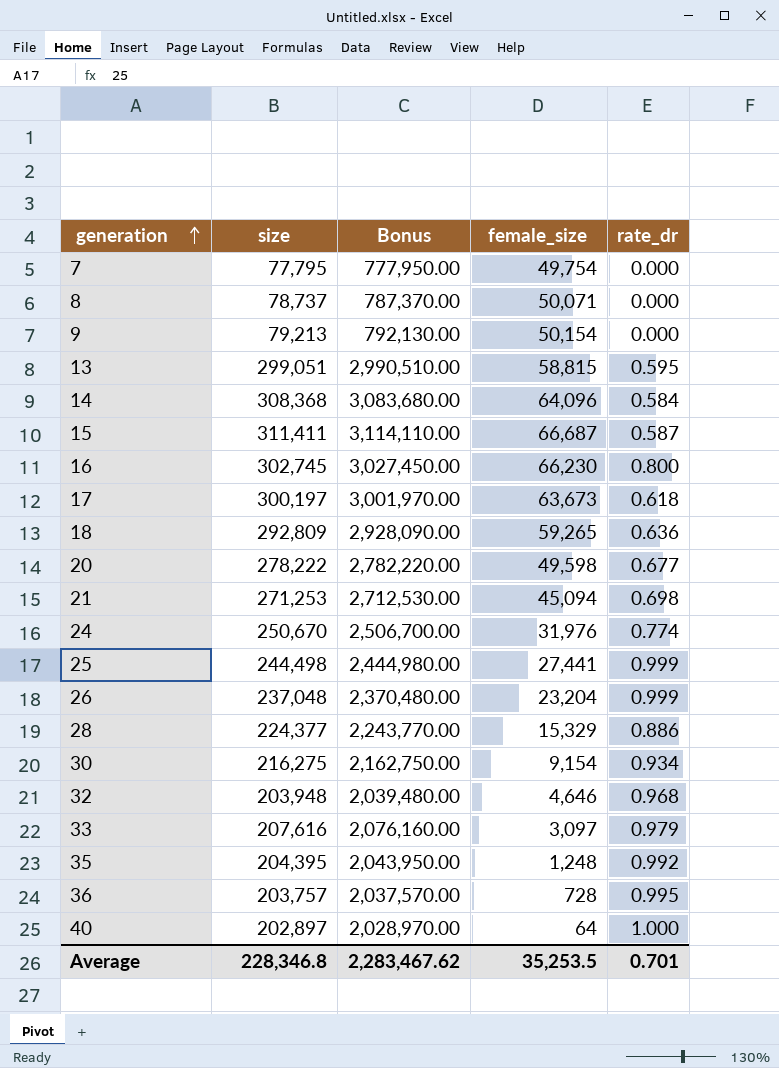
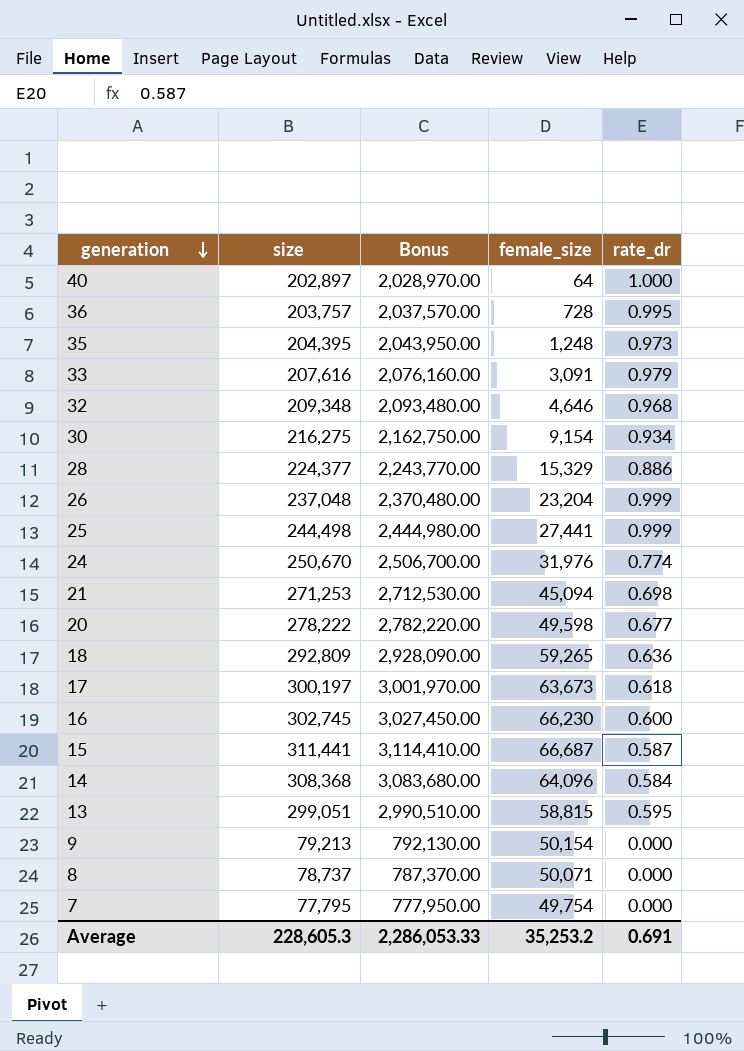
row order: generation ascending -> generation descending
35 | rate_dr: 0.992 -> 0.973
33 | female_size: 3,097 -> 3,091
32 | size: 203,948 -> 209,348
32 | Bonus: 2,039,480.00 -> 2,093,480.00
16 | rate_dr: 0.800 -> 0.600
15 | size: 311,411 -> 311,441
15 | Bonus: 3,114,110.00 -> 3,114,410.00
Average | size: 228,346.8 -> 228,605.3
Average | Bonus: 2,283,467.62 -> 2,286,053.33
Average | female_size: 35,253.5 -> 35,253.2
Average | rate_dr: 0.701 -> 0.691

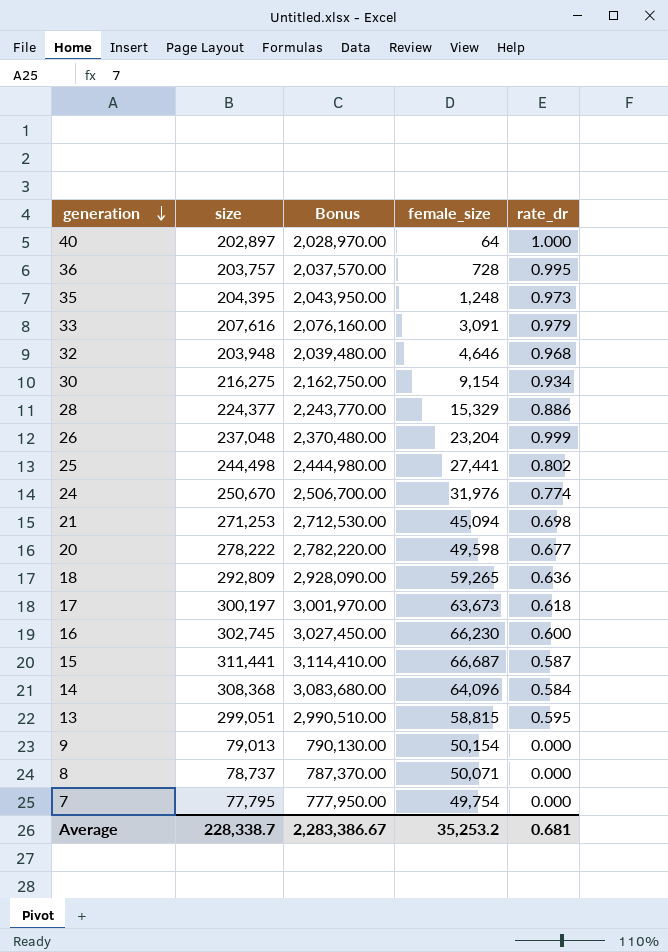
32 | size: 209,348 -> 203,948
32 | Bonus: 2,093,480.00 -> 2,039,480.00
25 | rate_dr: 0.999 -> 0.802
9 | size: 79,213 -> 79,013
9 | Bonus: 792,130.00 -> 790,130.00
Average | size: 228,605.3 -> 228,338.7
Average | Bonus: 2,286,053.33 -> 2,283,386.67
Average | rate_dr: 0.691 -> 0.681

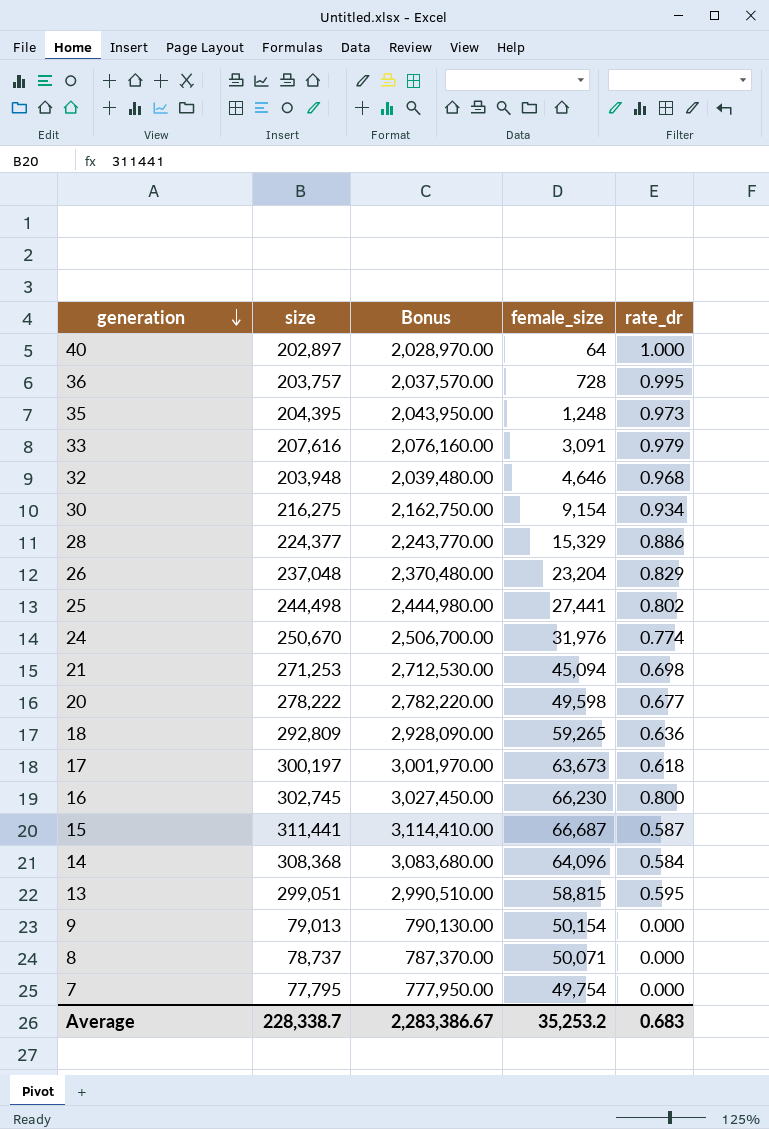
26 | rate_dr: 0.999 -> 0.829
16 | rate_dr: 0.600 -> 0.800
Average | rate_dr: 0.681 -> 0.683

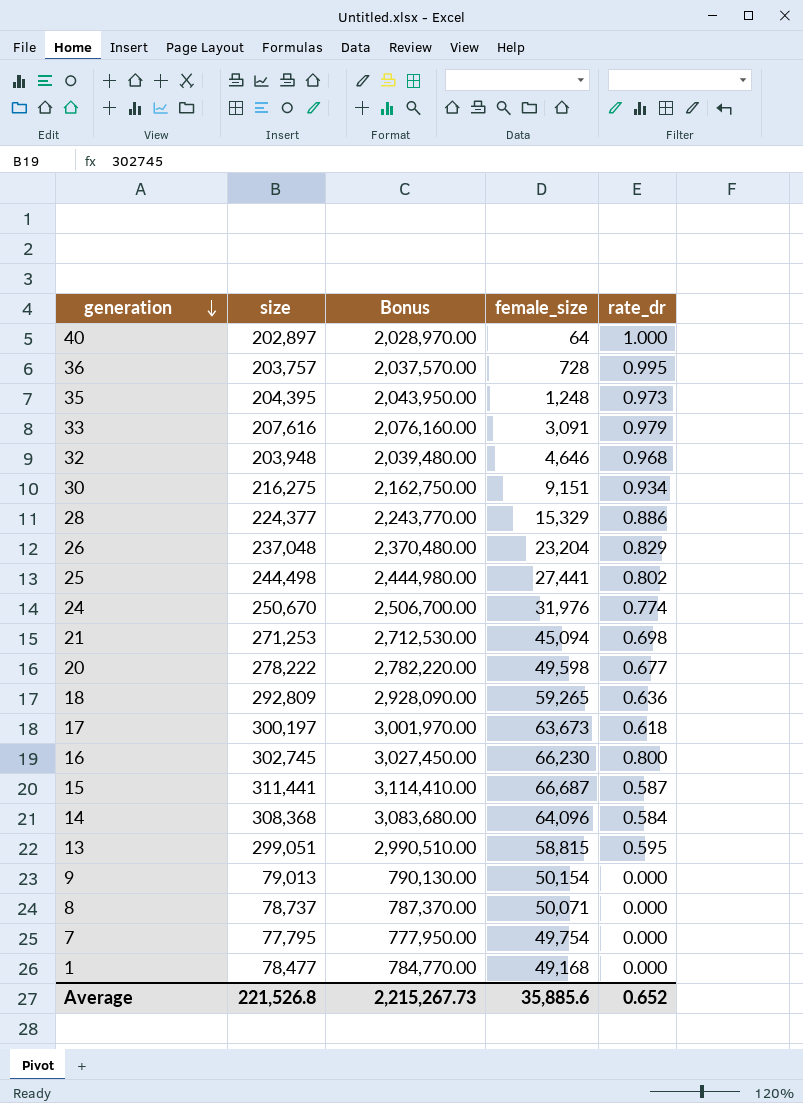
30 | female_size: 9,154 -> 9,151
row 1: none -> 78,477 | 784,770.00 | 49,168 | 0.000
Average | size: 228,338.7 -> 221,526.8
Average | Bonus: 2,283,386.67 -> 2,215,267.73
Average | female_size: 35,253.2 -> 35,885.6
Average | rate_dr: 0.683 -> 0.652

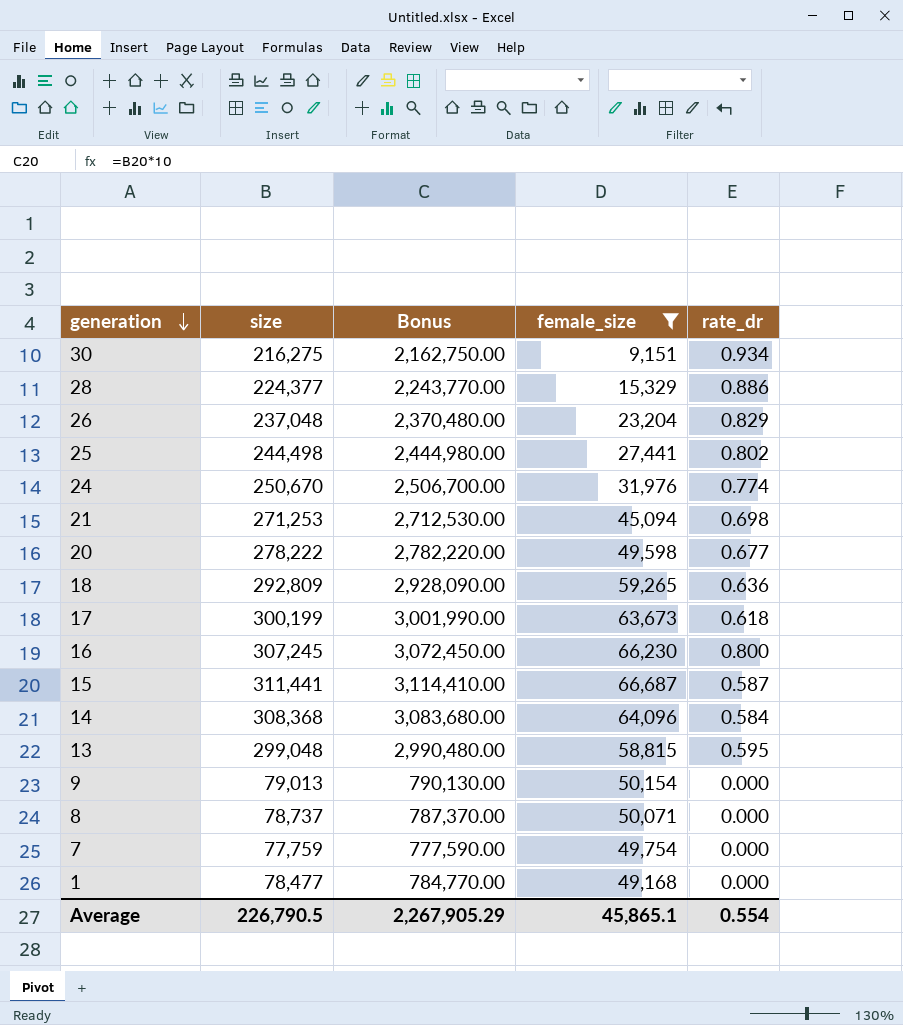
filter: none -> female_size >= 9,151
17 | size: 300,197 -> 300,199
17 | Bonus: 3,001,970.00 -> 3,001,990.00
16 | size: 302,745 -> 307,245
16 | Bonus: 3,027,450.00 -> 3,072,450.00
13 | size: 299,051 -> 299,048
13 | Bonus: 2,990,510.00 -> 2,990,480.00
7 | size: 77,795 -> 77,759
7 | Bonus: 777,950.00 -> 777,590.00
Average | size: 221,526.8 -> 226,790.5
Average | Bonus: 2,215,267.73 -> 2,267,905.29
Average | female_size: 35,885.6 -> 45,865.1
Average | rate_dr: 0.652 -> 0.554

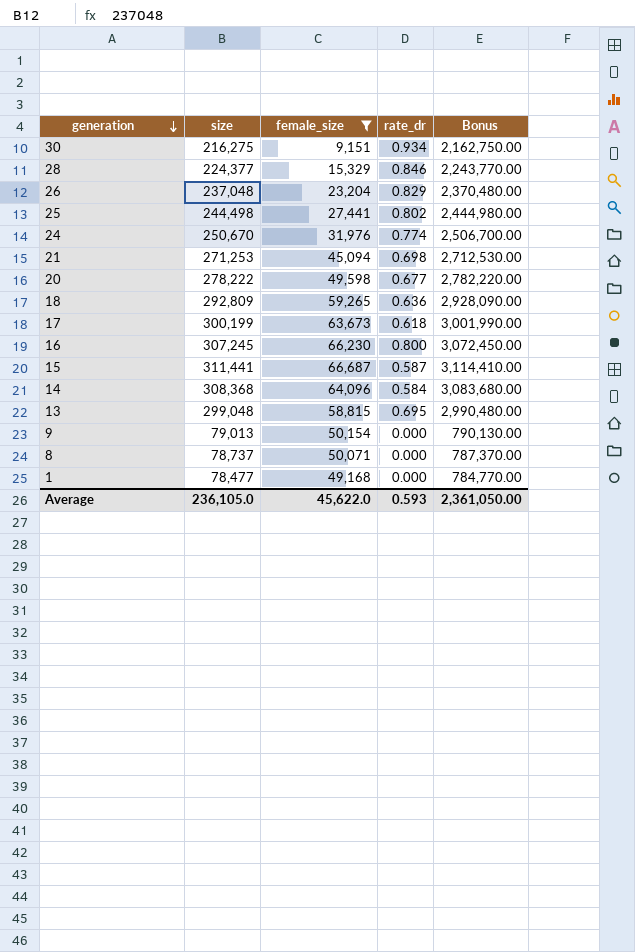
column Bonus | position: 3 -> 5
row 7: 77,759 | 777,590.00 | 49,754 | 0.000 -> none
28 | rate_dr: 0.886 -> 0.846
13 | rate_dr: 0.595 -> 0.695
Average | size: 226,790.5 -> 236,105.0
Average | female_size: 45,865.1 -> 45,622.0
Average | rate_dr: 0.554 -> 0.593
Average | Bonus: 2,267,905.29 -> 2,361,050.00

